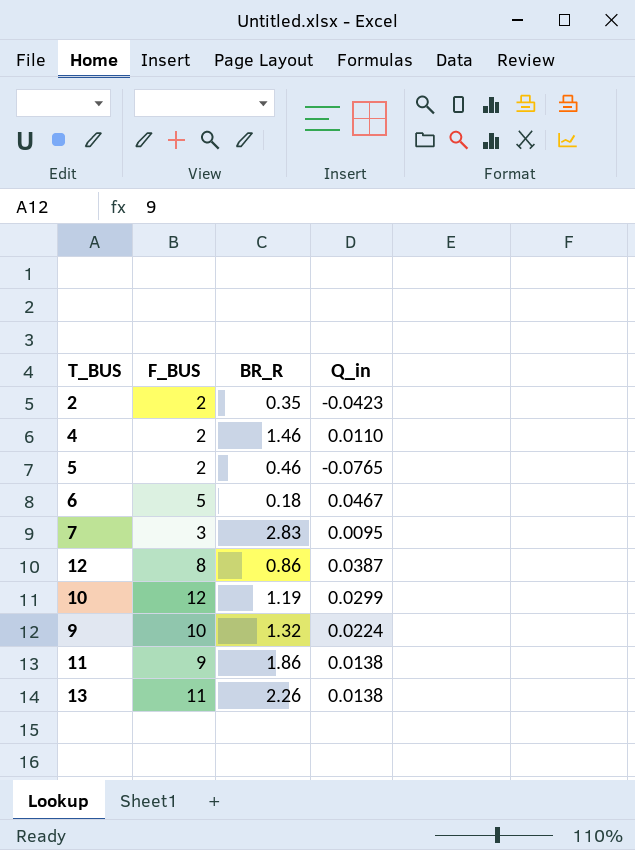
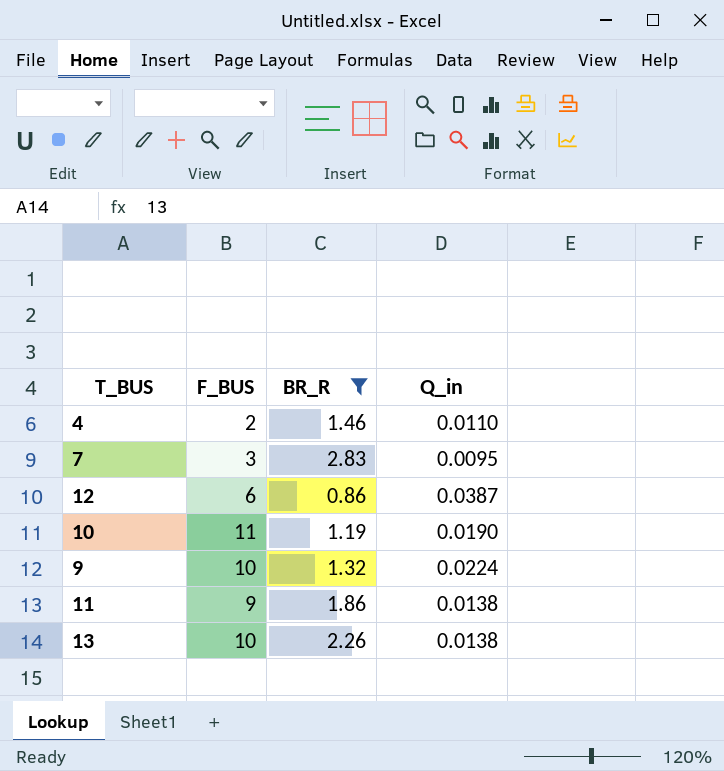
filter: none -> BR_R >= 0.86
12 | F_BUS: 8 -> 6
10 | F_BUS: 12 -> 11
10 | Q_in: 0.0299 -> 0.0190
13 | F_BUS: 11 -> 10

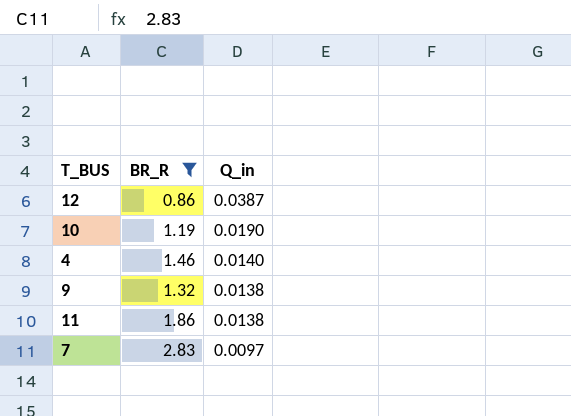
row order: none -> Q_in descending
column F_BUS | position: 2 -> none
row 13: 10 | 2.26 | 0.0138 -> none
4 | Q_in: 0.0110 -> 0.0140
9 | Q_in: 0.0224 -> 0.0138
7 | Q_in: 0.0095 -> 0.0097

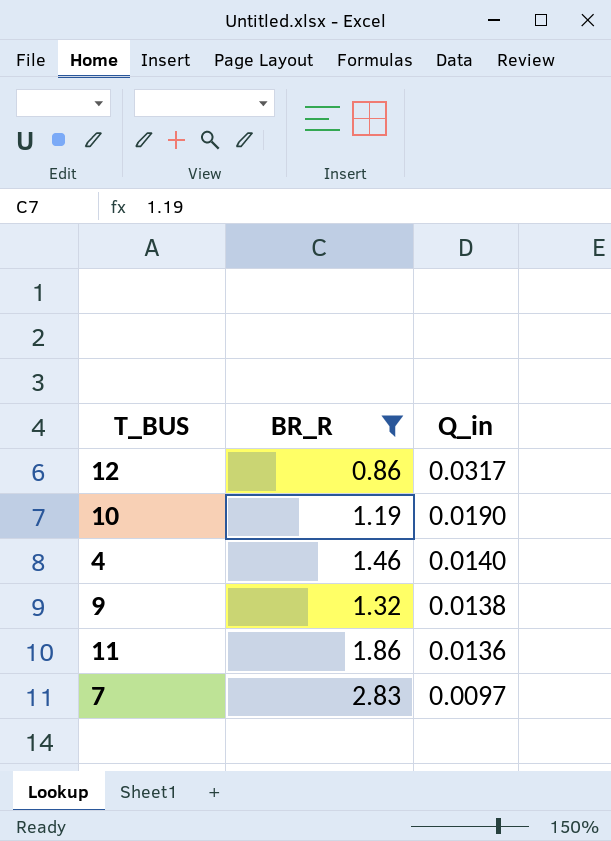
12 | Q_in: 0.0387 -> 0.0317
11 | Q_in: 0.0138 -> 0.0136

